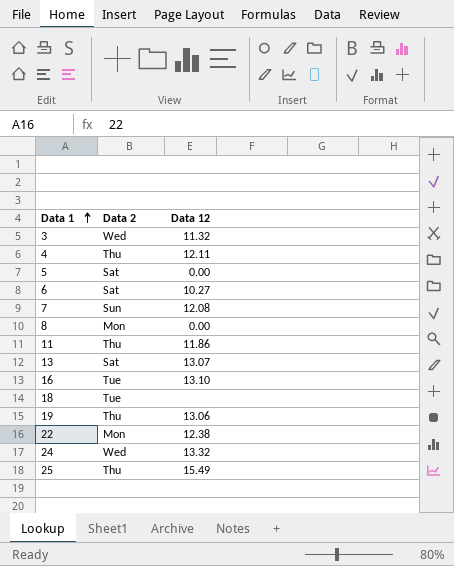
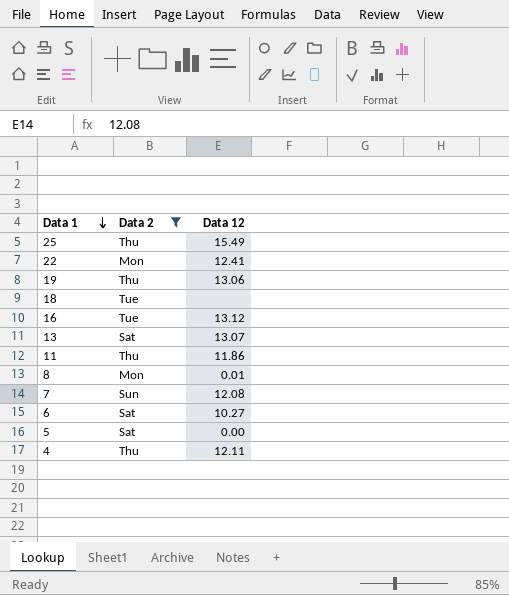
filter: none -> Data 2 != Wed
row order: Data 1 ascending -> Data 1 descending
22 | Data 12: 12.38 -> 12.41
16 | Data 12: 13.10 -> 13.12
8 | Data 12: 0.00 -> 0.01

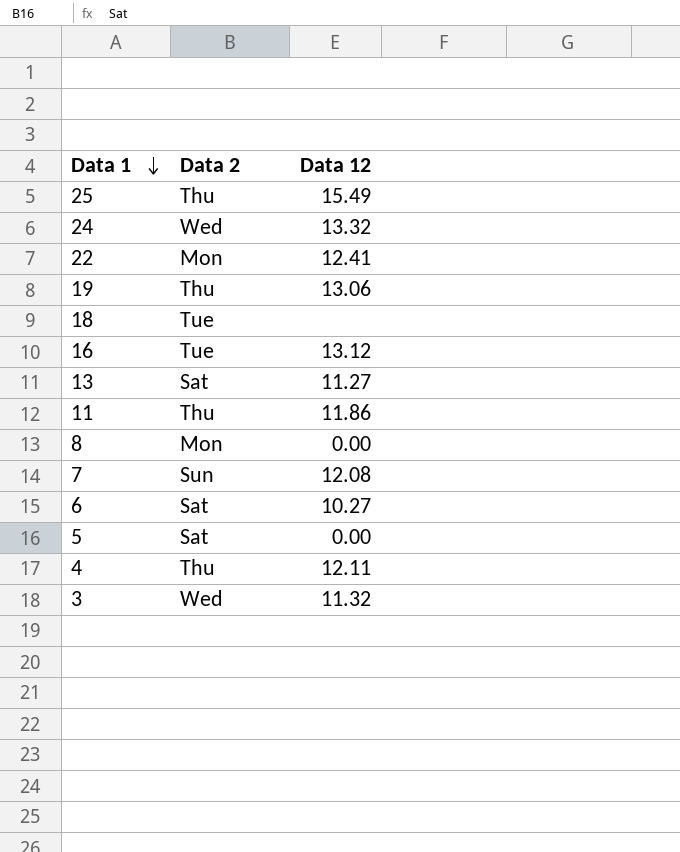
filter: Data 2 != Wed -> none
13 | Data 12: 13.07 -> 11.27
8 | Data 12: 0.01 -> 0.00

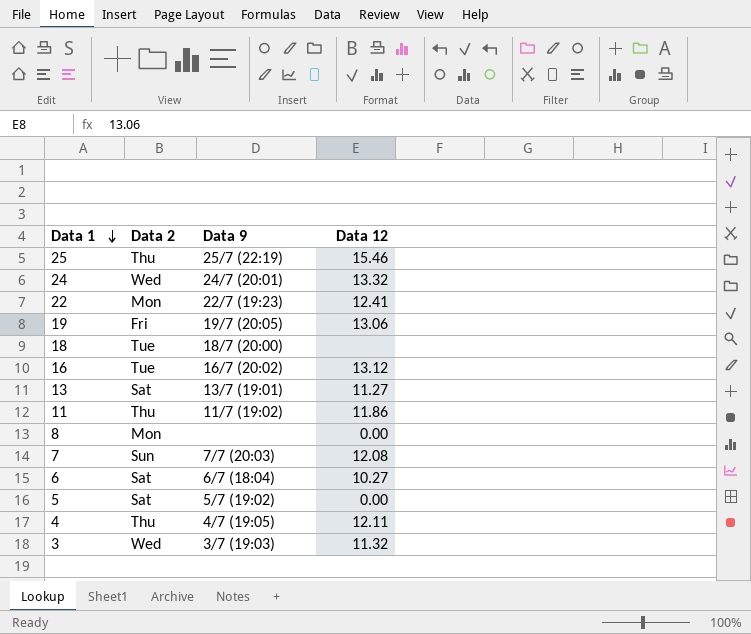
column Data 9 | position: none -> 3
25 | Data 12: 15.49 -> 15.46
19 | Data 2: Thu -> Fri

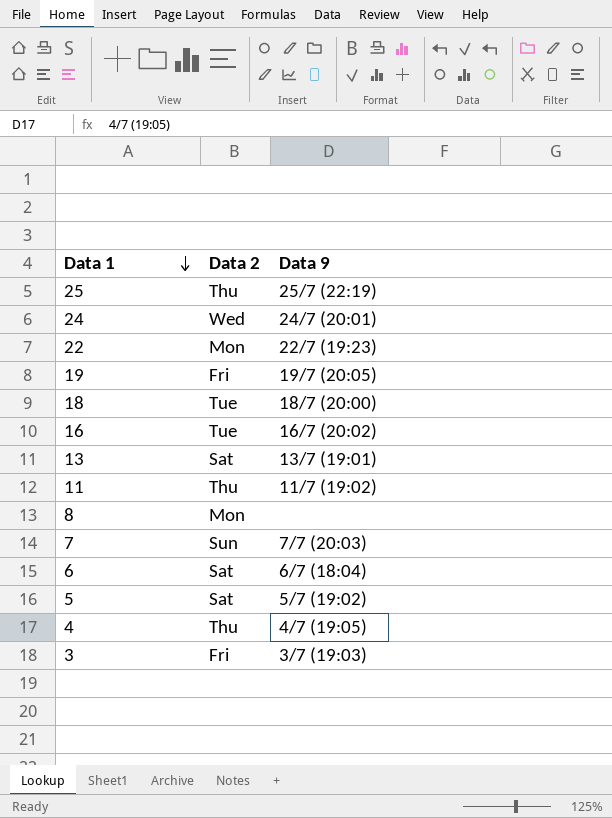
column Data 12 | position: 4 -> none
3 | Data 2: Wed -> Fri

